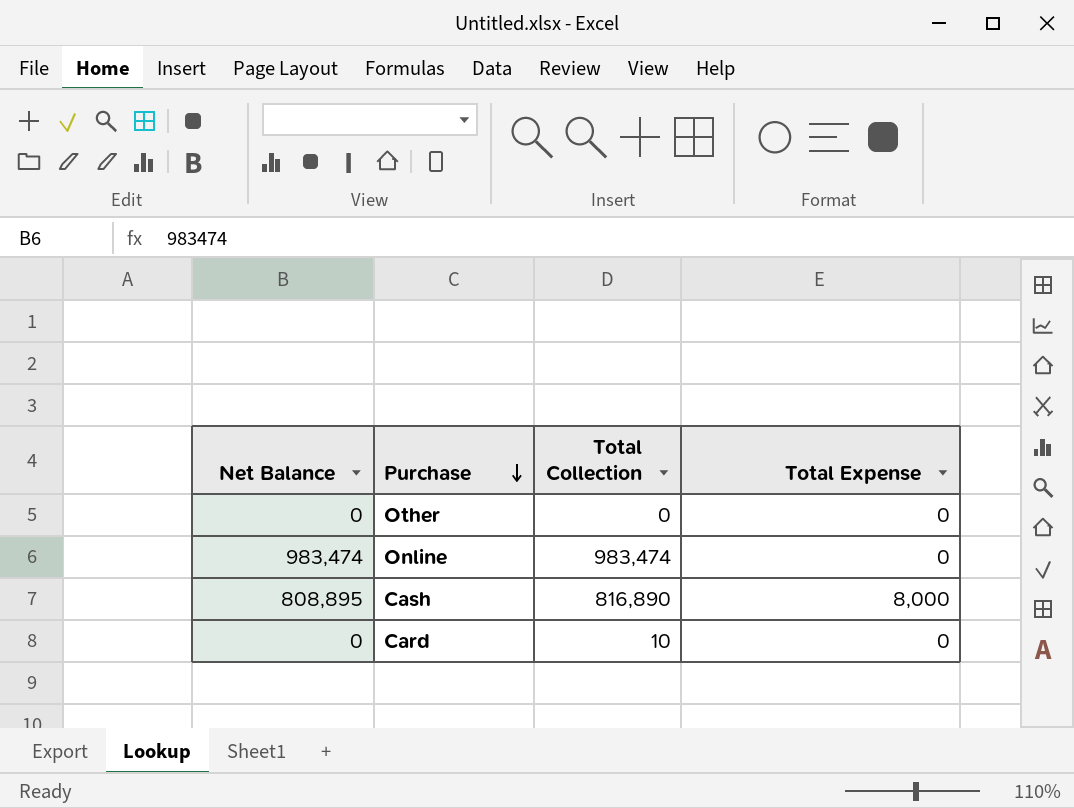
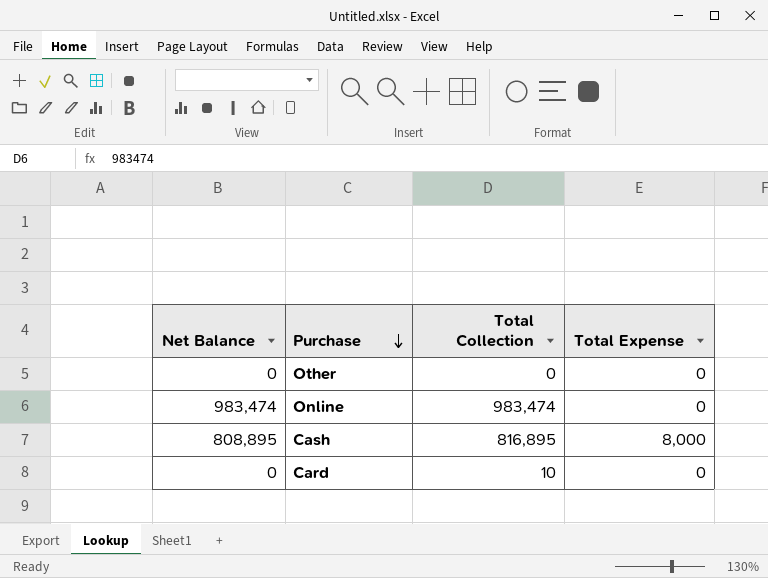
Cash | Total Collection: 816,890 -> 816,895

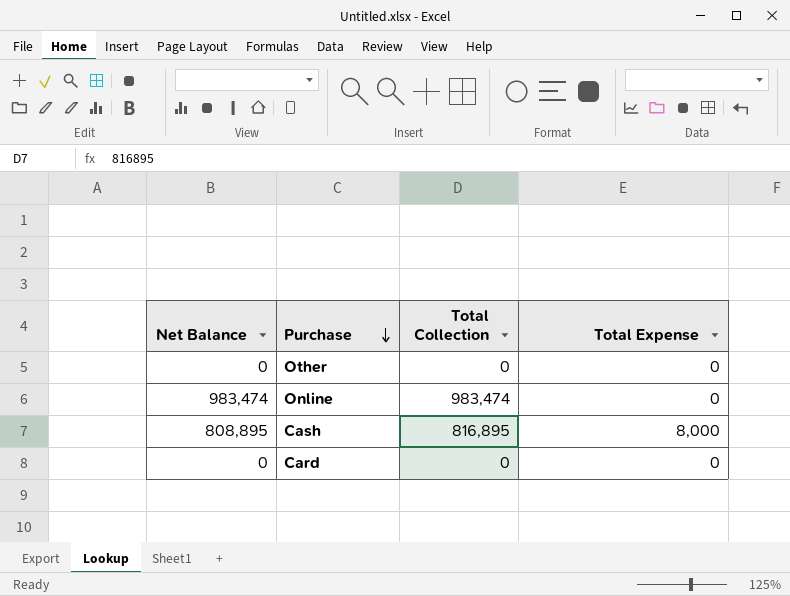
Card | Total Collection: 10 -> 0

